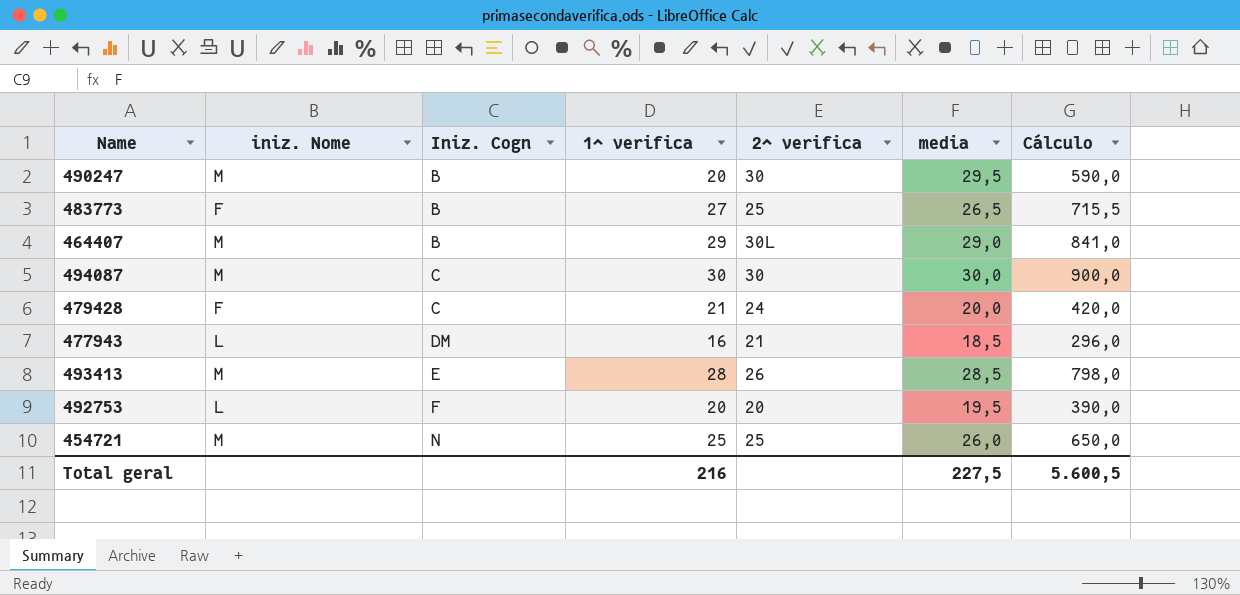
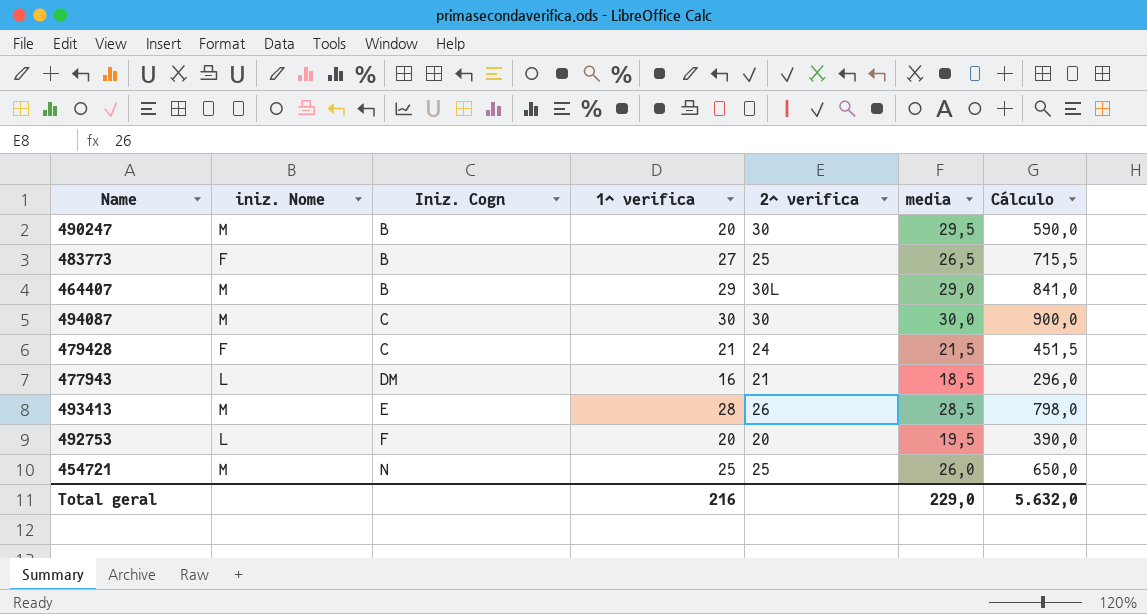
479428 | media: 20,0 -> 21,5
479428 | Cálculo: 420,0 -> 451,5
Total geral | media: 227,5 -> 229,0
Total geral | Cálculo: 5.600,5 -> 5.632,0

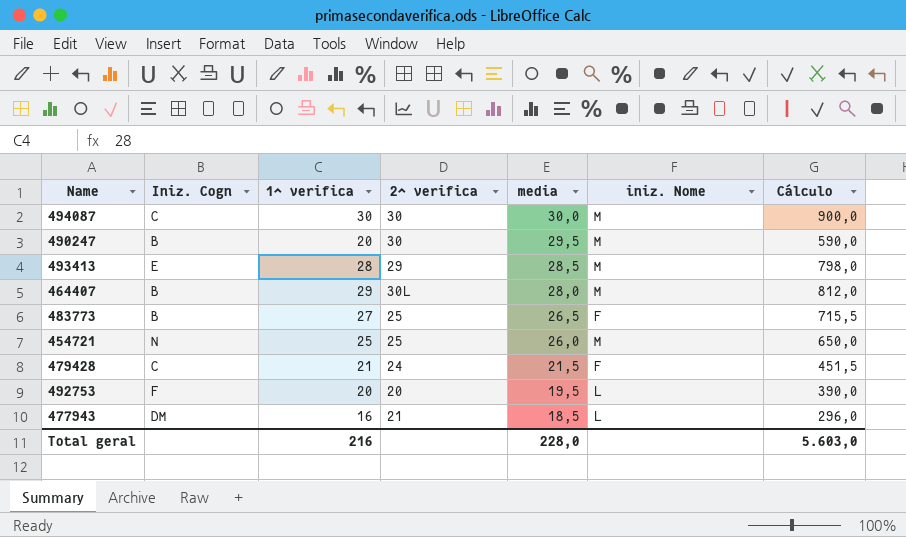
row order: Iniz. Cogn ascending -> media descending
column iniz. Nome | position: 2 -> 6
493413 | 2^ verifica: 26 -> 29
464407 | media: 29,0 -> 28,0
464407 | Cálculo: 841,0 -> 812,0
Total geral | media: 229,0 -> 228,0
Total geral | Cálculo: 5.632,0 -> 5.603,0

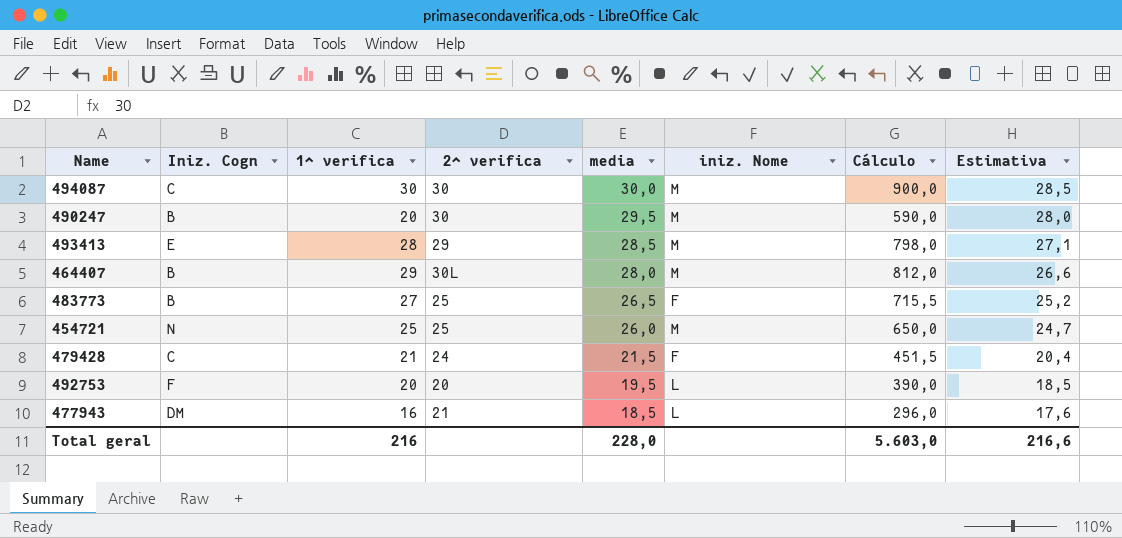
column Estimativa | formula: none -> [media] * 0,95

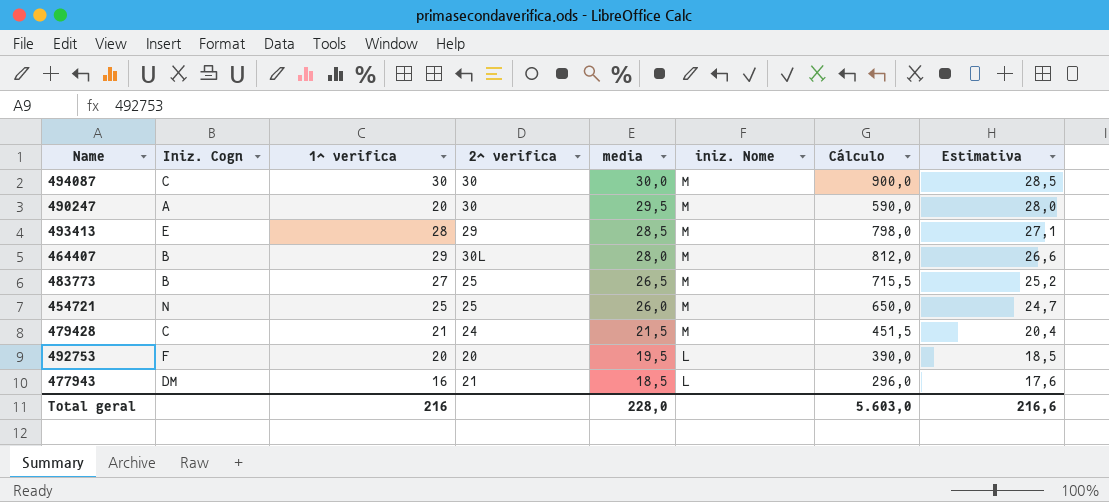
490247 | Iniz. Cogn: B -> A
483773 | iniz. Nome: F -> M
479428 | iniz. Nome: F -> M

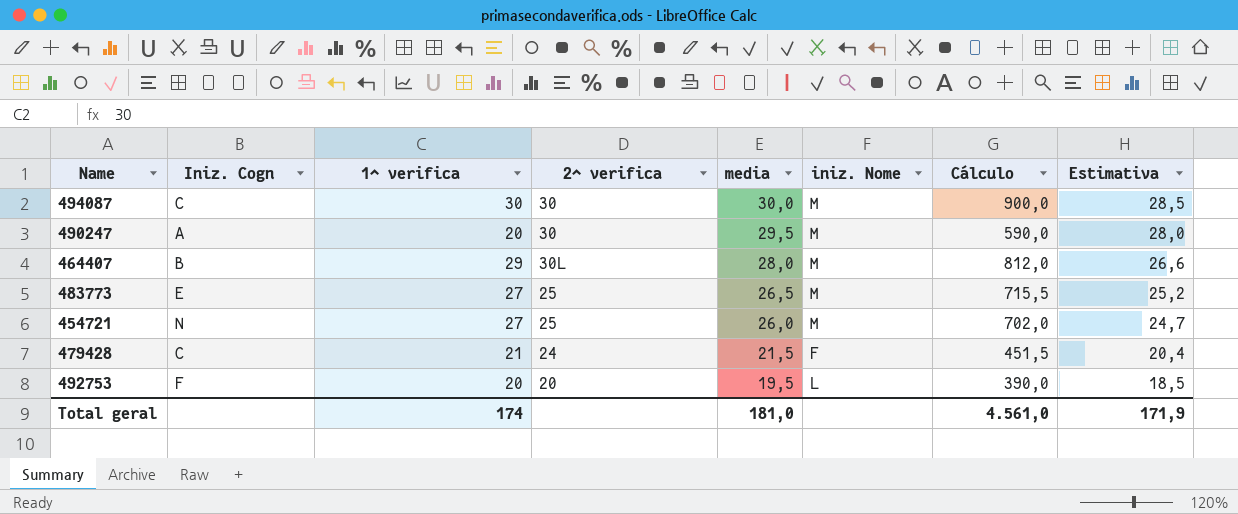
row 493413: E | 28 | 29 | 28,5 | M | 798,0 | 27,1 -> none
row 477943: DM | 16 | 21 | 18,5 | L | 296,0 | 17,6 -> none
483773 | Iniz. Cogn: B -> E
454721 | 1^ verifica: 25 -> 27
454721 | Cálculo: 650,0 -> 702,0
479428 | iniz. Nome: M -> F
Total geral | 1^ verifica: 216 -> 174
Total geral | media: 228,0 -> 181,0
Total geral | Cálculo: 5.603,0 -> 4.561,0
Total geral | Estimativa: 216,6 -> 171,9

